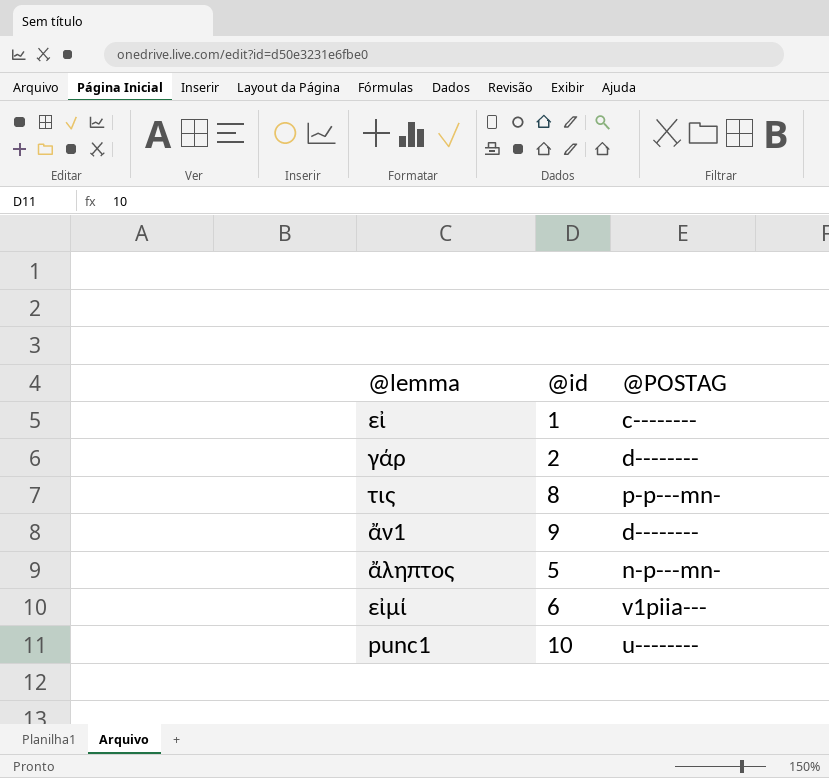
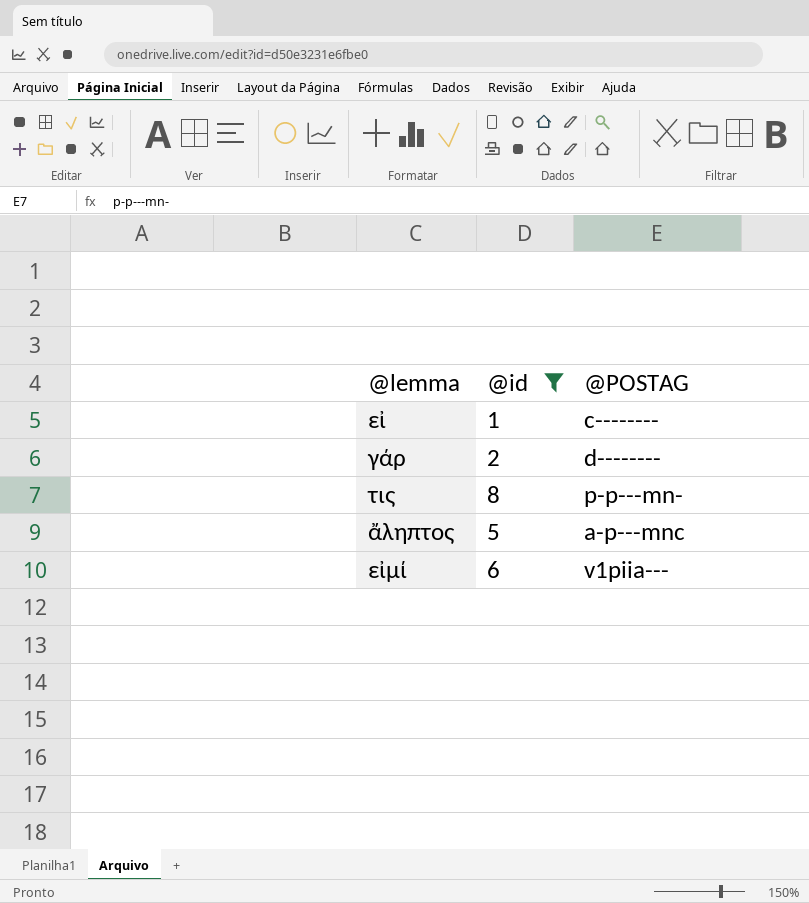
filter: none -> @id <= 8
ἄληπτος | @POSTAG: n-p---mn- -> a-p---mnc

